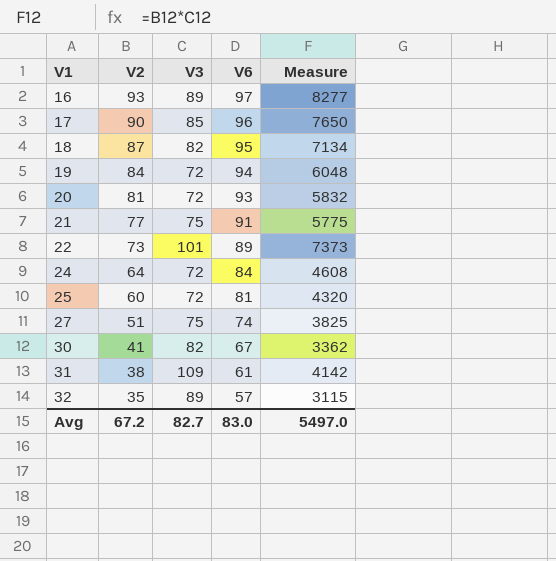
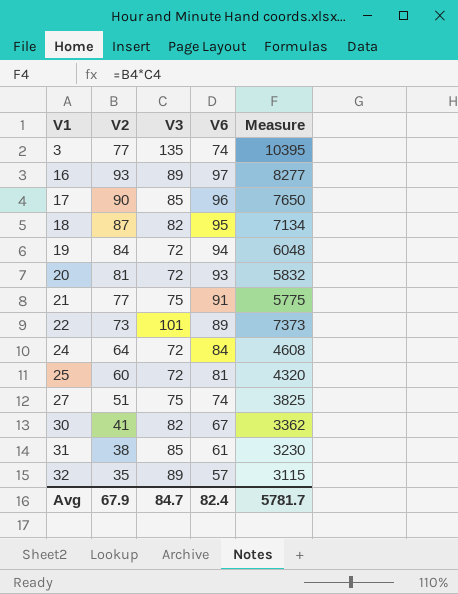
row 3: none -> 77 | 135 | 74 | 10395
31 | V3: 109 -> 85
31 | Measure: 4142 -> 3230
Avg | V2: 67.2 -> 67.9
Avg | V3: 82.7 -> 84.7
Avg | V6: 83.0 -> 82.4
Avg | Measure: 5497.0 -> 5781.7

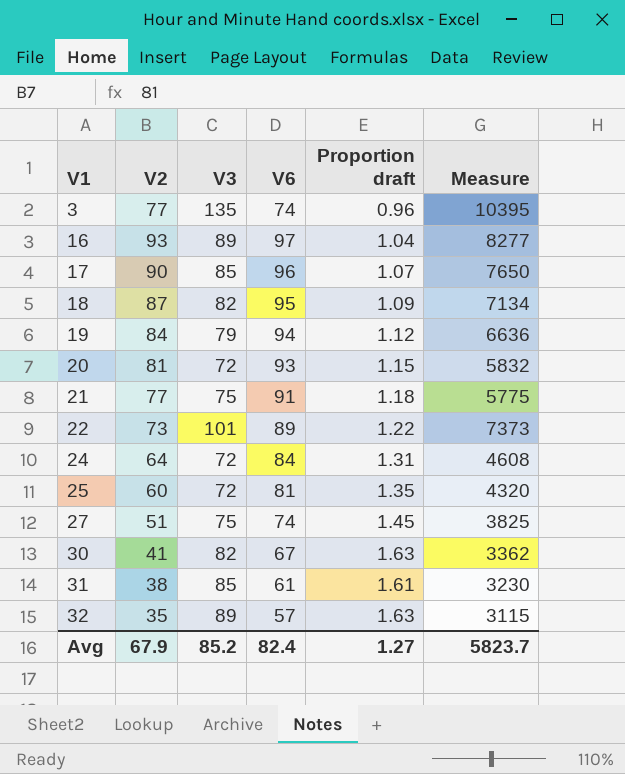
column Proportion draft | formula: none -> [V6] / [V2]
19 | V3: 72 -> 79
19 | Measure: 6048 -> 6636
Avg | V3: 84.7 -> 85.2
Avg | Measure: 5781.7 -> 5823.7

